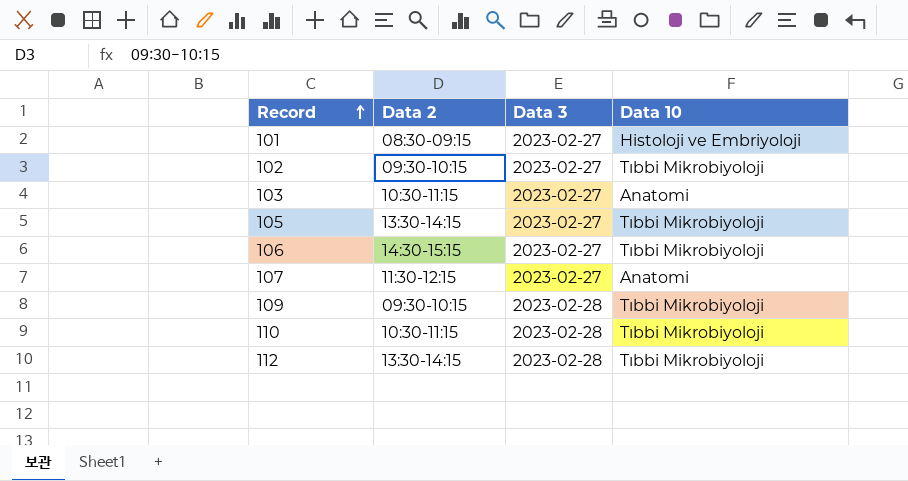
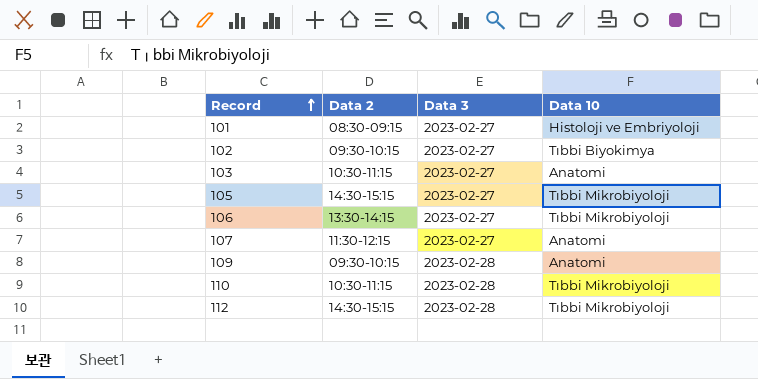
102 | Data 10: Tıbbi Mikrobiyoloji -> Tıbbi Biyokimya
105 | Data 2: 13:30-14:15 -> 14:30-15:15
106 | Data 2: 14:30-15:15 -> 13:30-14:15
109 | Data 10: Tıbbi Mikrobiyoloji -> Anatomi
112 | Data 2: 13:30-14:15 -> 14:30-15:15

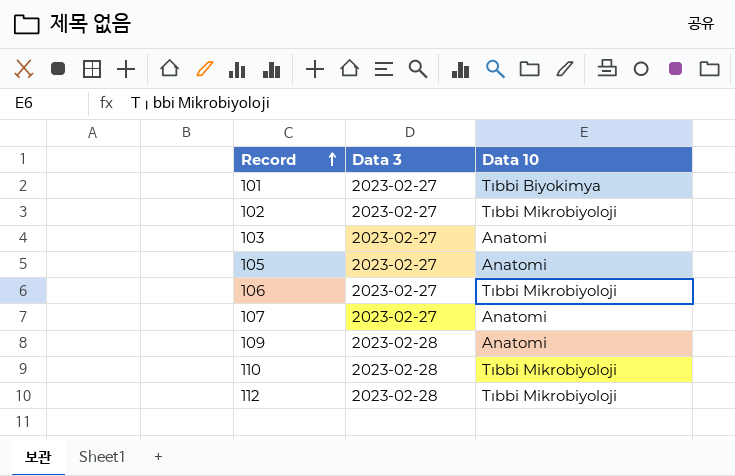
column Data 2 | position: 2 -> none
101 | Data 10: Histoloji ve Embriyoloji -> Tıbbi Biyokimya
102 | Data 10: Tıbbi Biyokimya -> Tıbbi Mikrobiyoloji
105 | Data 10: Tıbbi Mikrobiyoloji -> Anatomi

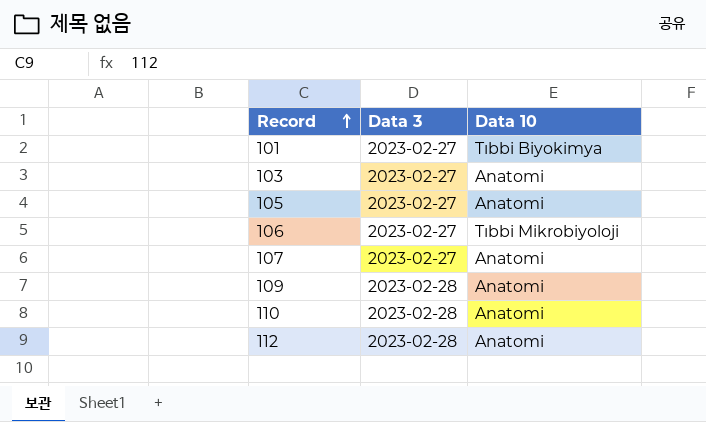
row 102: 2023-02-27 | Tıbbi Mikrobiyoloji -> none
110 | Data 10: Tıbbi Mikrobiyoloji -> Anatomi
112 | Data 10: Tıbbi Mikrobiyoloji -> Anatomi

